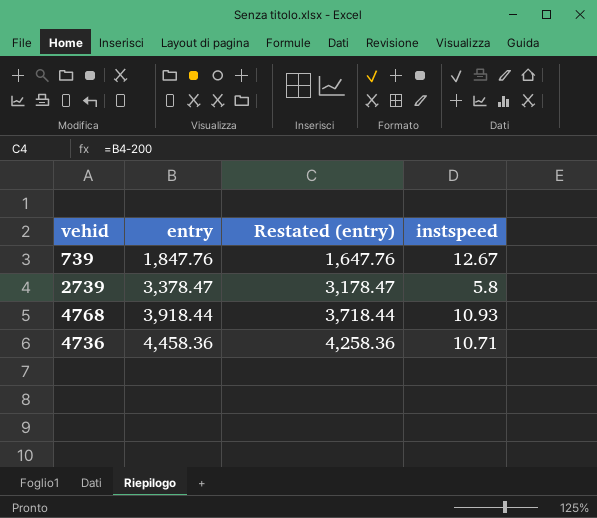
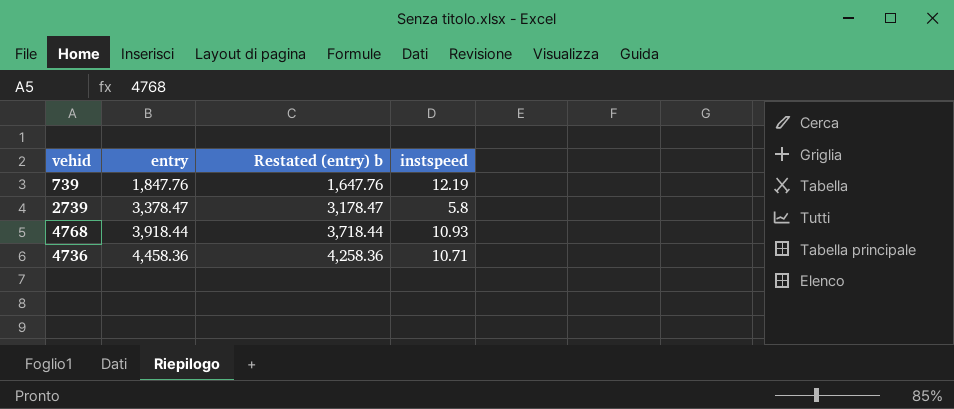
column name: Restated (entry) -> Restated (entry) b
739 | instspeed: 12.67 -> 12.19

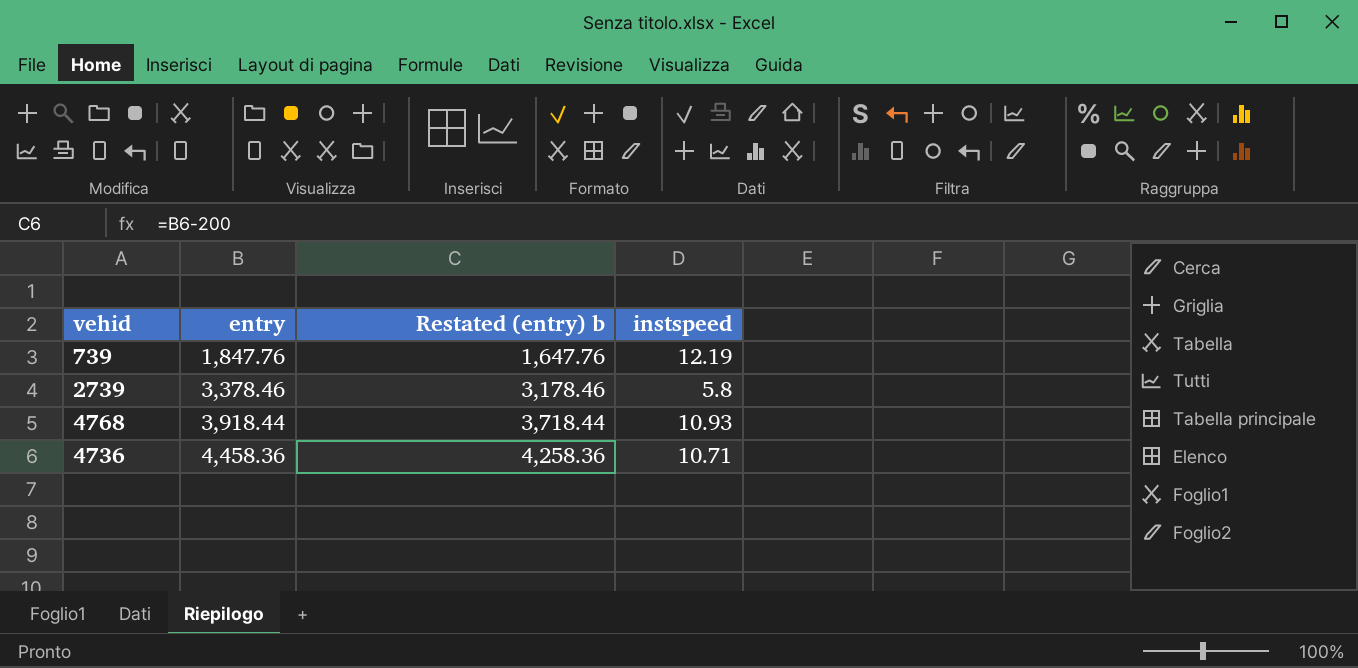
2739 | entry: 3,378.47 -> 3,378.46
2739 | Restated (entry) b: 3,178.47 -> 3,178.46

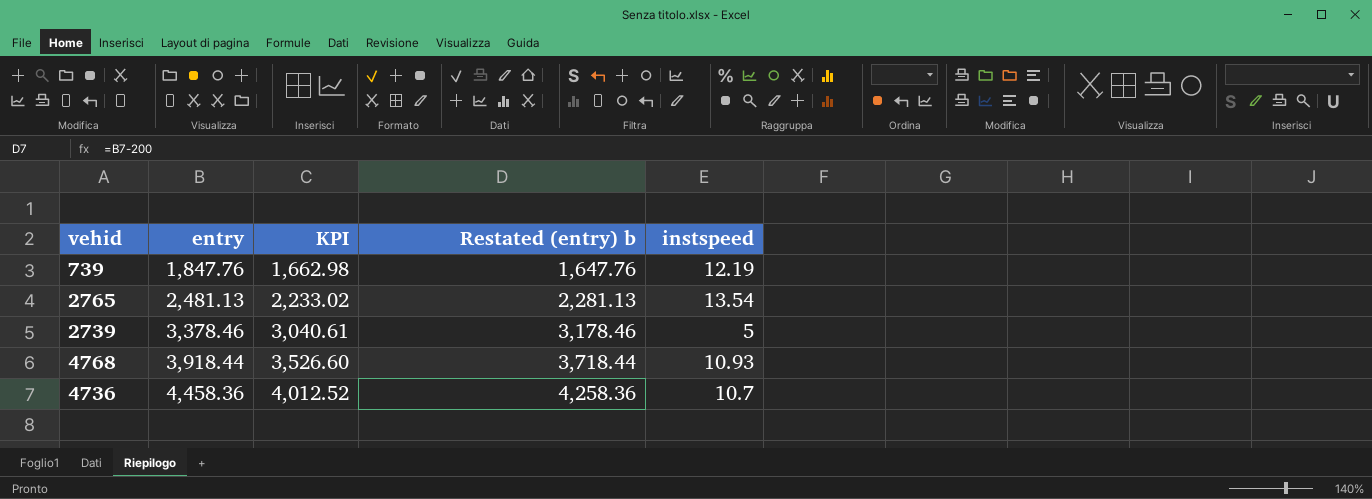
column KPI | formula: none -> [entry] * 0.9
row 2765: none -> 2,481.13 | 2,233.02 | 2,281.13 | 13.54
2739 | instspeed: 5.8 -> 5
4736 | instspeed: 10.71 -> 10.7

